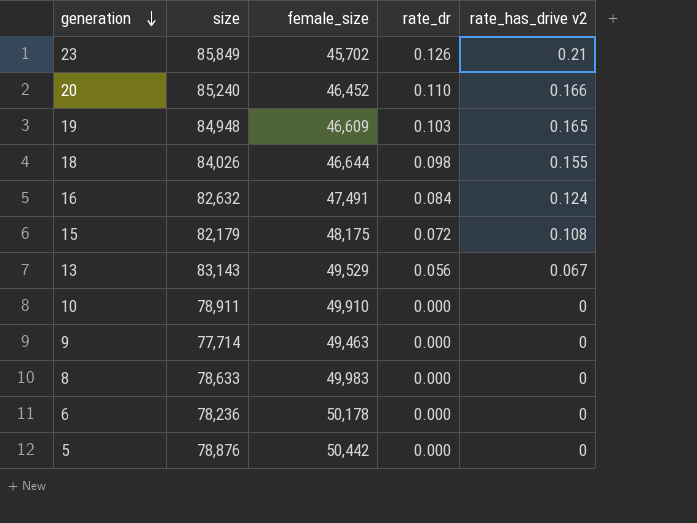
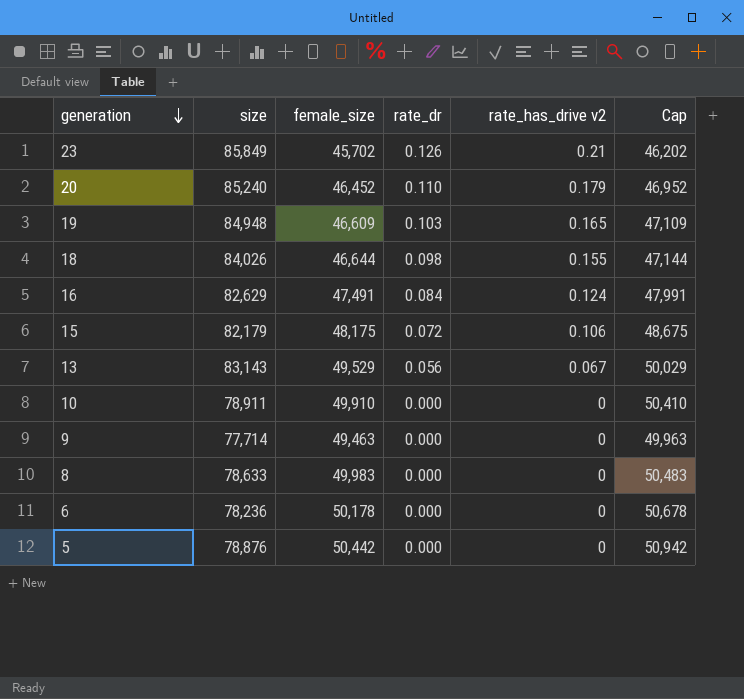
column Cap | formula: none -> [female_size] + 500
20 | rate_has_drive v2: 0.166 -> 0.179
16 | size: 82,632 -> 82,629
15 | rate_has_drive v2: 0.108 -> 0.106

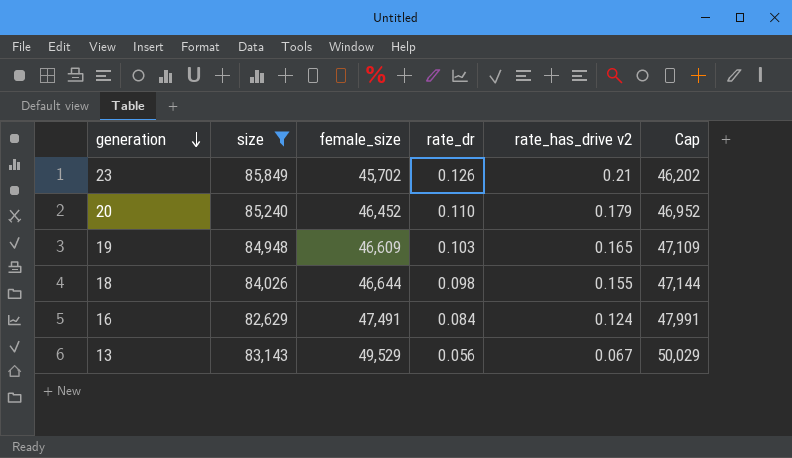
filter: none -> size >= 82,629

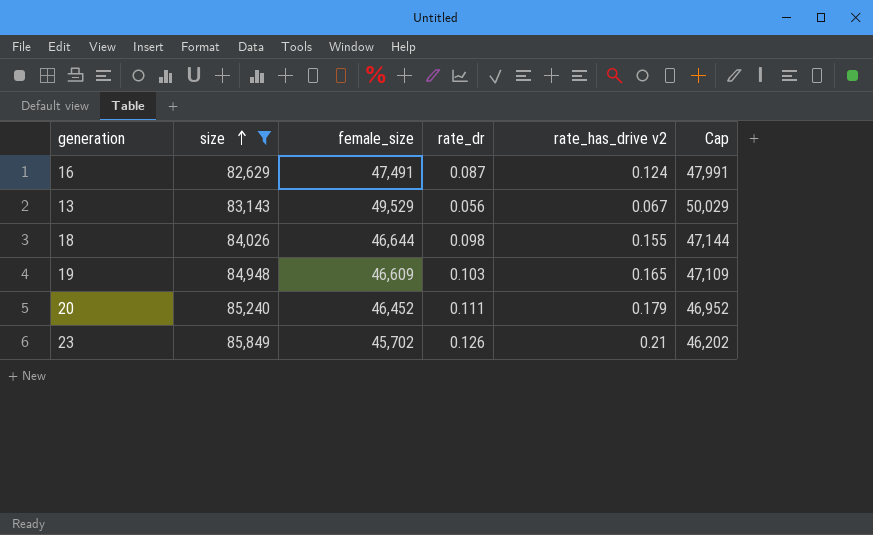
row order: generation descending -> size ascending
16 | rate_dr: 0.084 -> 0.087
20 | rate_dr: 0.110 -> 0.111

